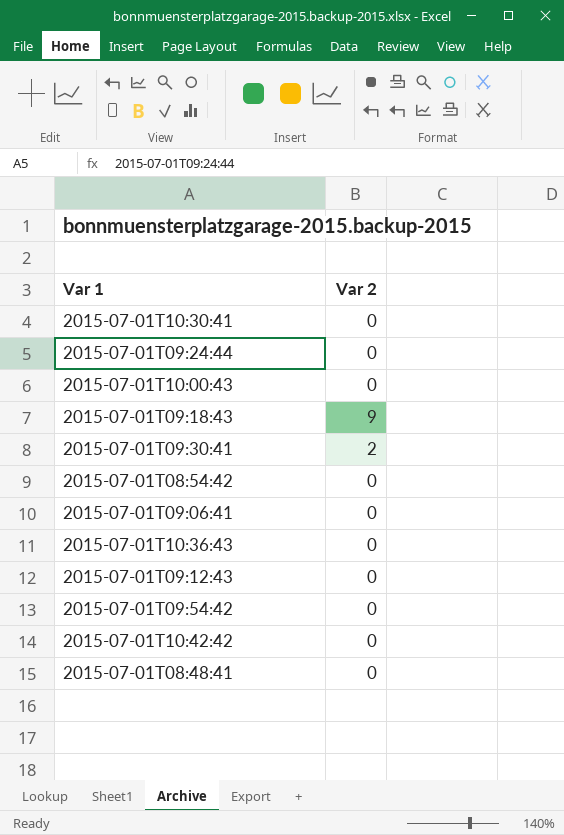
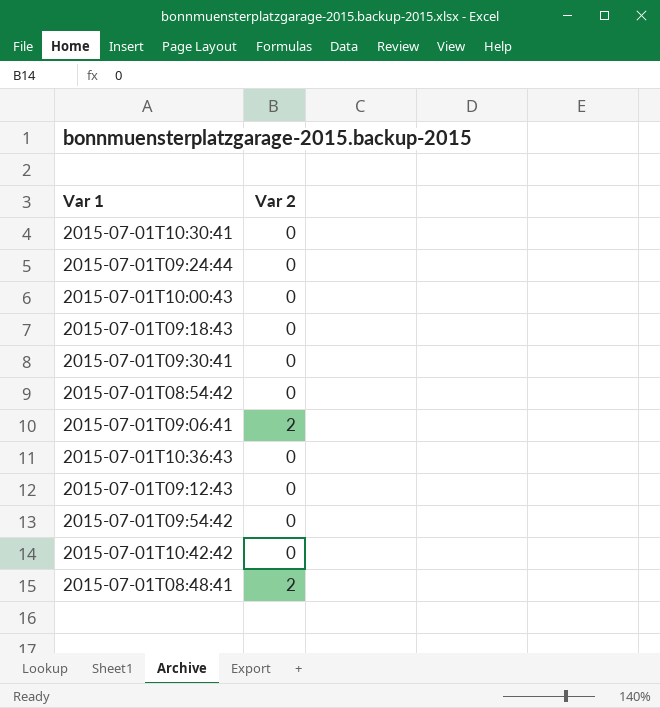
2015-07-01T09:18:43 | Var 2: 9 -> 0
2015-07-01T09:30:41 | Var 2: 2 -> 0
2015-07-01T09:06:41 | Var 2: 0 -> 2
2015-07-01T08:48:41 | Var 2: 0 -> 2

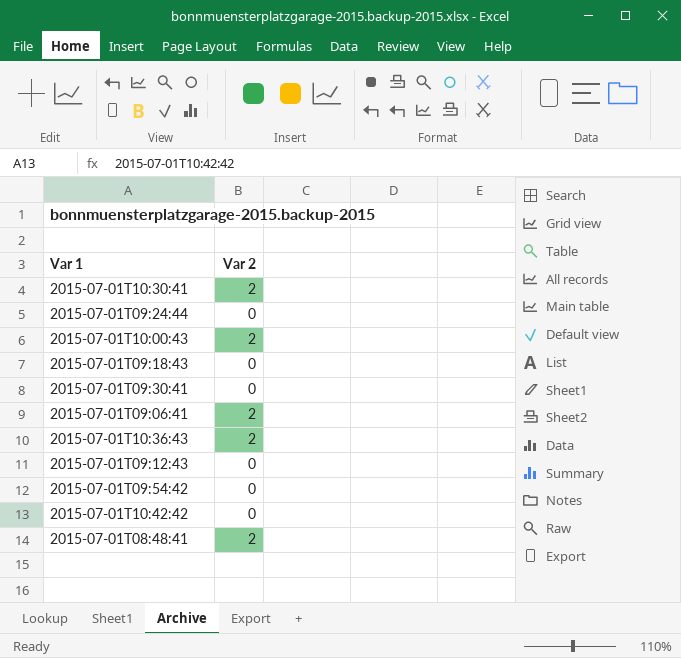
row 2015-07-01T08:54:42: 0 -> none
2015-07-01T10:30:41 | Var 2: 0 -> 2
2015-07-01T10:00:43 | Var 2: 0 -> 2
2015-07-01T10:36:43 | Var 2: 0 -> 2

